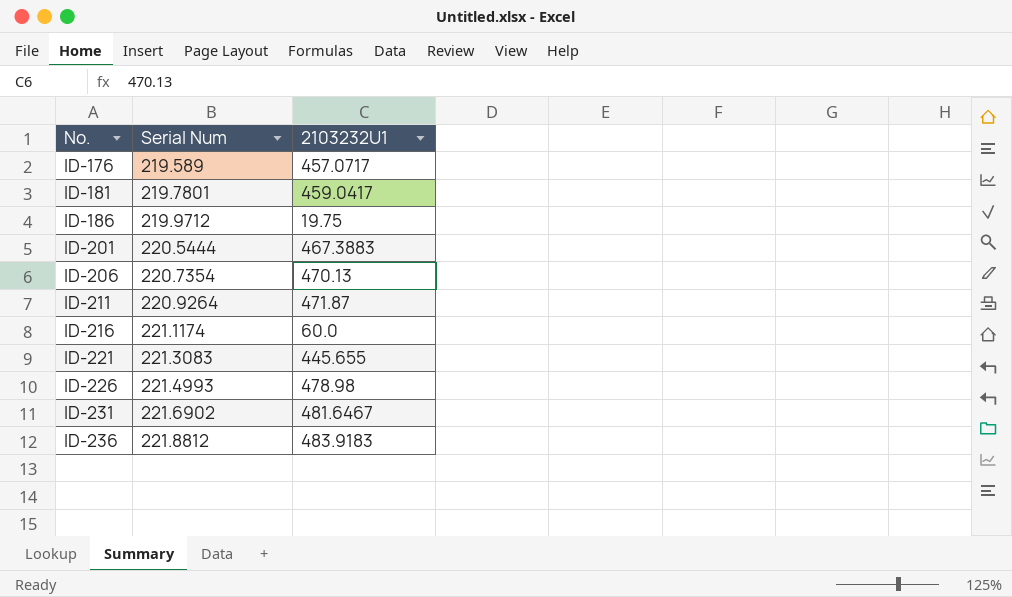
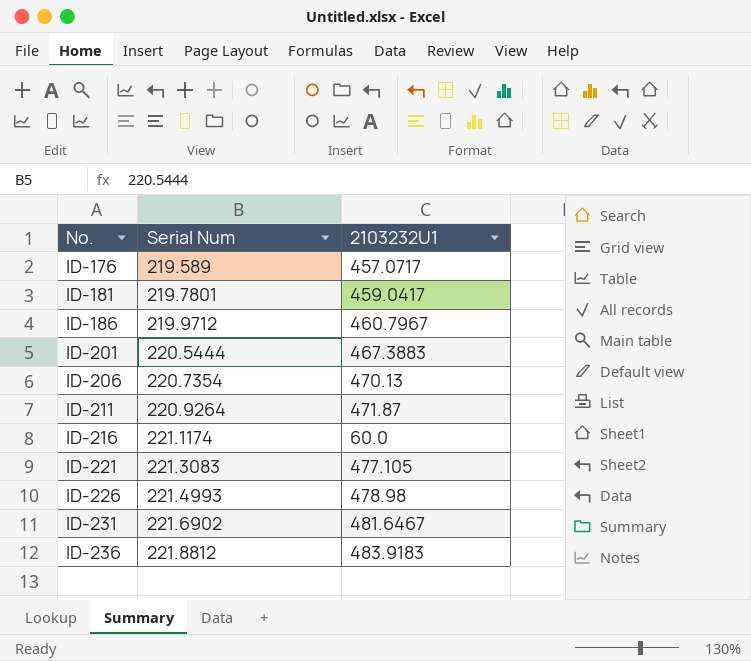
ID-186 | 2103232U1: 19.75 -> 460.7967
ID-221 | 2103232U1: 445.655 -> 477.105

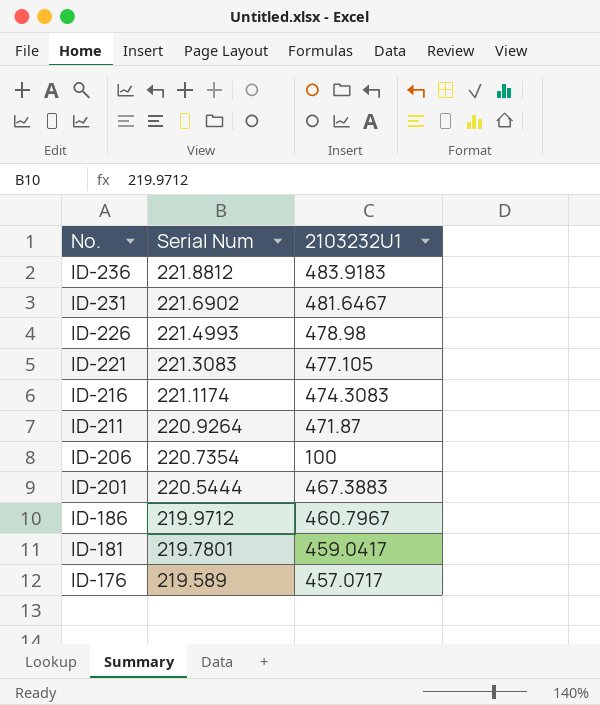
row order: No. ascending -> No. descending
ID-216 | 2103232U1: 60.0 -> 474.3083
ID-206 | 2103232U1: 470.13 -> 100

